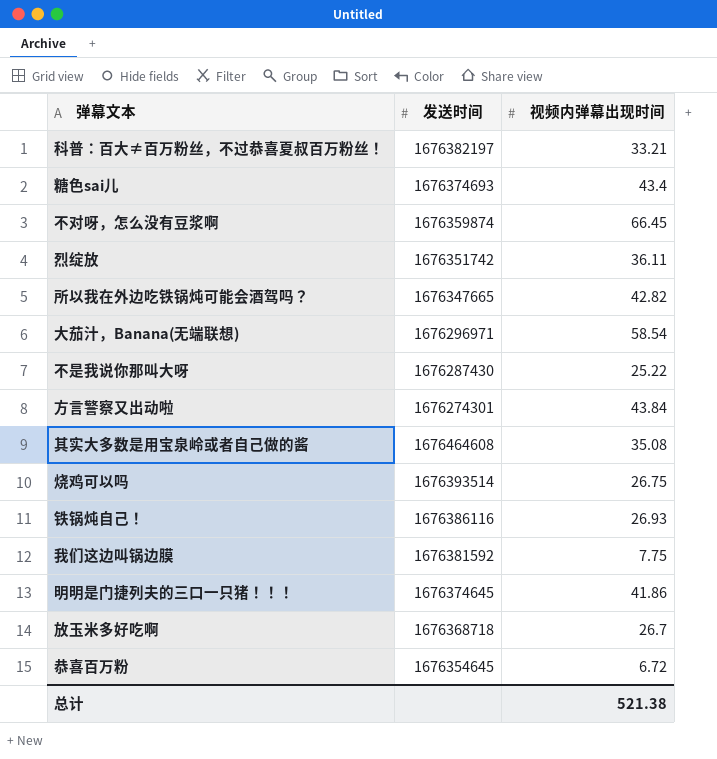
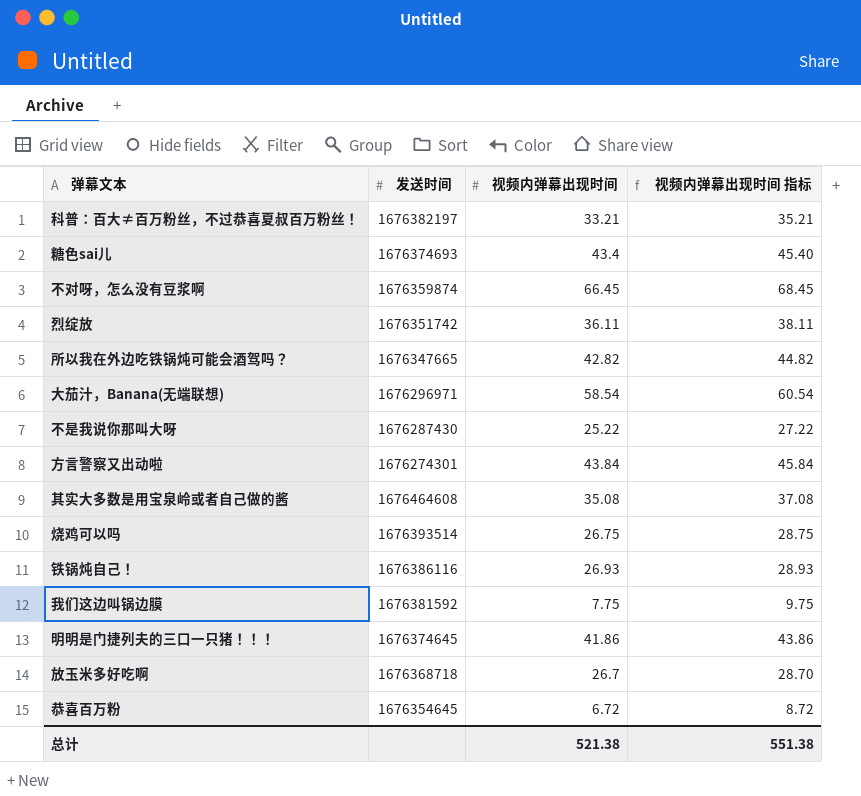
column 视频内弹幕出现时间 指标 | formula: none -> [视频内弹幕出现时间] + 2

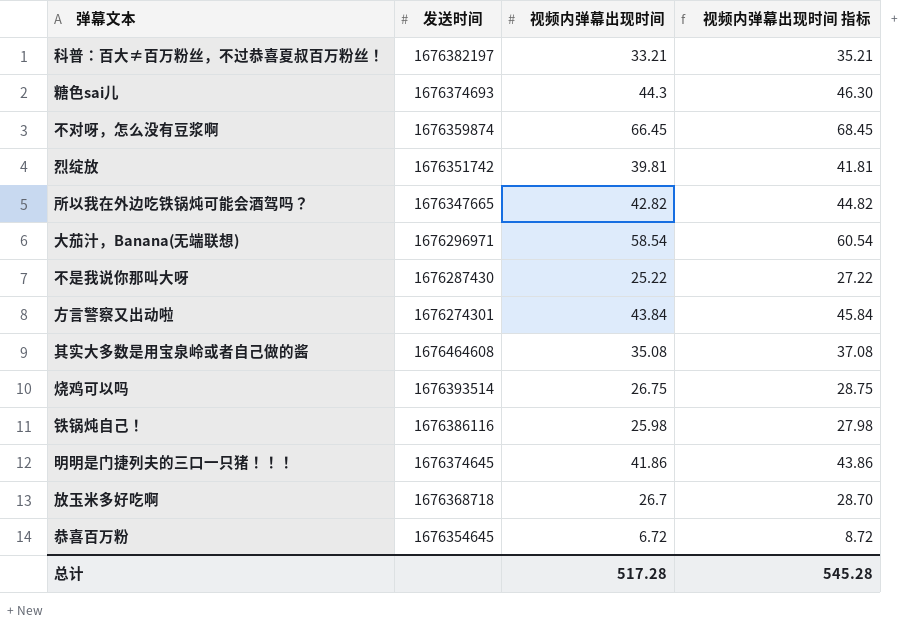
row 我们这边叫锅边膜: 1676381592 | 7.75 | 9.75 -> none
糖色sai儿 | 视频内弹幕出现时间: 43.4 -> 44.3
糖色sai儿 | 视频内弹幕出现时间 指标: 45.40 -> 46.30
烈绽放 | 视频内弹幕出现时间: 36.11 -> 39.81
烈绽放 | 视频内弹幕出现时间 指标: 38.11 -> 41.81
铁锅炖自己！ | 视频内弹幕出现时间: 26.93 -> 25.98
铁锅炖自己！ | 视频内弹幕出现时间 指标: 28.93 -> 27.98
总计 | 视频内弹幕出现时间: 521.38 -> 517.28
总计 | 视频内弹幕出现时间 指标: 551.38 -> 545.28

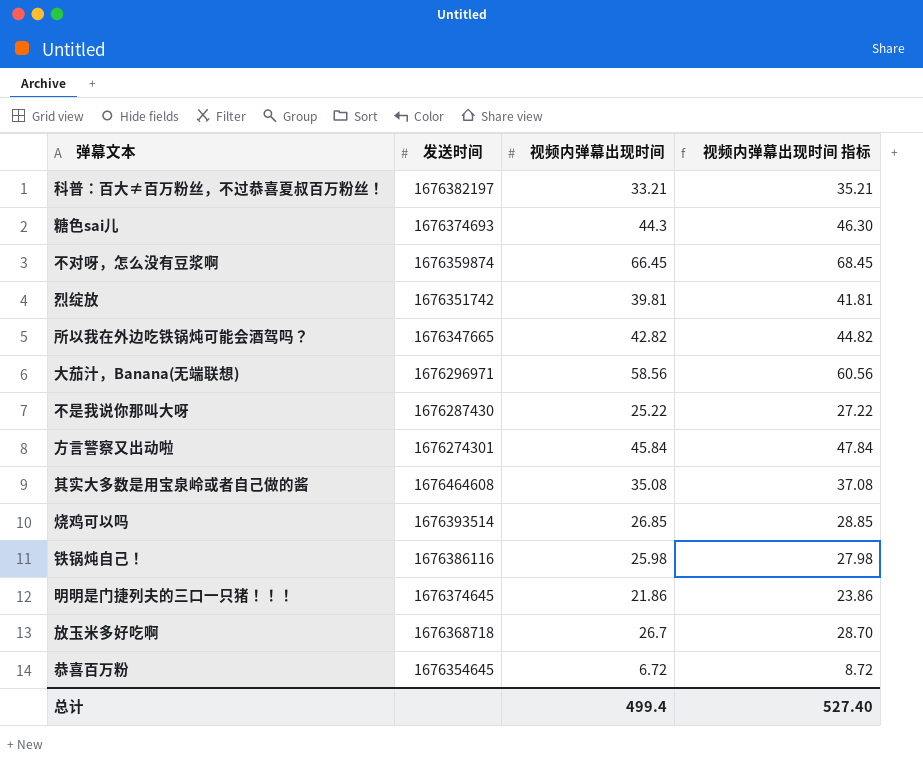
大茄汁，Banana(无端联想) | 视频内弹幕出现时间: 58.54 -> 58.56
大茄汁，Banana(无端联想) | 视频内弹幕出现时间 指标: 60.54 -> 60.56
方言警察又出动啦 | 视频内弹幕出现时间: 43.84 -> 45.84
方言警察又出动啦 | 视频内弹幕出现时间 指标: 45.84 -> 47.84
烧鸡可以吗 | 视频内弹幕出现时间: 26.75 -> 26.85
烧鸡可以吗 | 视频内弹幕出现时间 指标: 28.75 -> 28.85
明明是门捷列夫的三口一只猪！！！ | 视频内弹幕出现时间: 41.86 -> 21.86
明明是门捷列夫的三口一只猪！！！ | 视频内弹幕出现时间 指标: 43.86 -> 23.86
总计 | 视频内弹幕出现时间: 517.28 -> 499.4
总计 | 视频内弹幕出现时间 指标: 545.28 -> 527.40

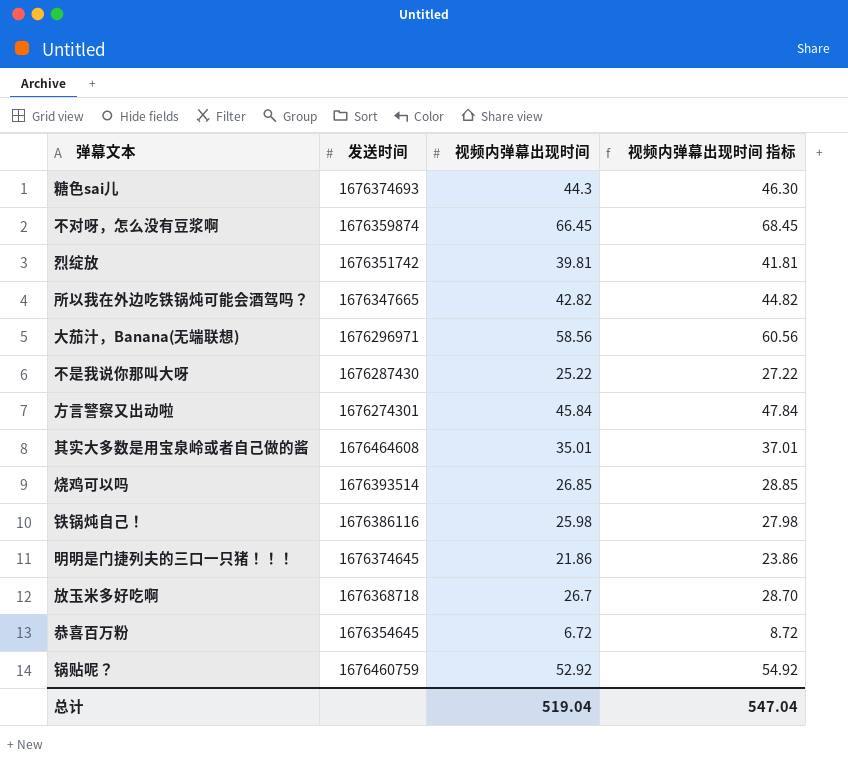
row 科普：百大≠百万粉丝，不过恭喜夏叔百万粉丝！: 1676382197 | 33.21 | 35.21 -> none
其实大多数是用宝泉岭或者自己做的酱 | 视频内弹幕出现时间: 35.08 -> 35.01
其实大多数是用宝泉岭或者自己做的酱 | 视频内弹幕出现时间 指标: 37.08 -> 37.01
row 锅贴呢？: none -> 1676460759 | 52.92 | 54.92
总计 | 视频内弹幕出现时间: 499.4 -> 519.04
总计 | 视频内弹幕出现时间 指标: 527.40 -> 547.04

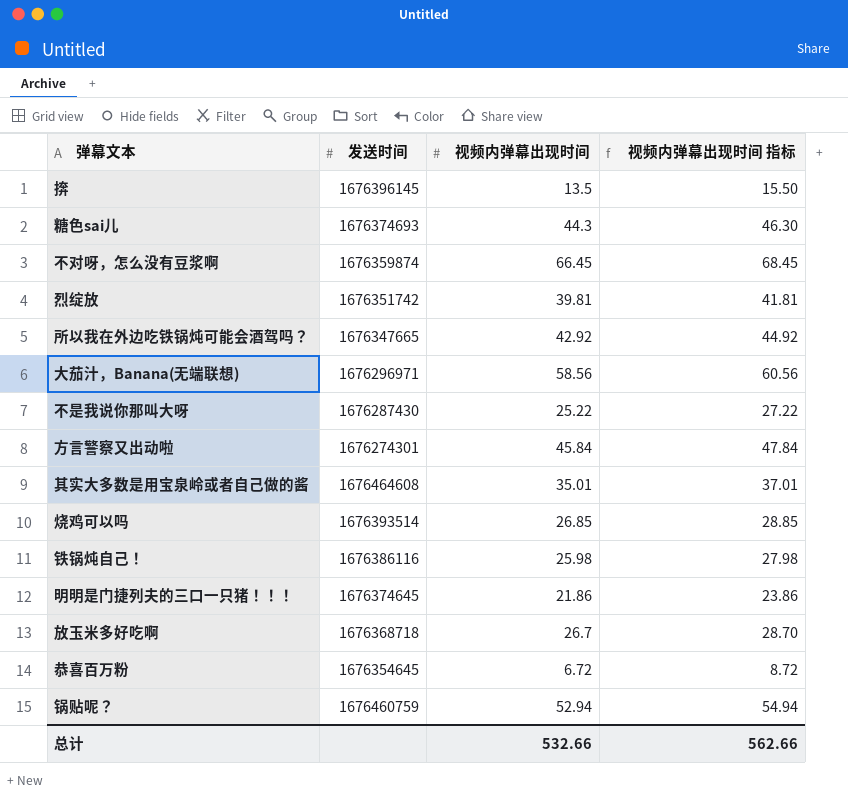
row 捹: none -> 1676396145 | 13.5 | 15.50
所以我在外边吃铁锅炖可能会酒驾吗？ | 视频内弹幕出现时间: 42.82 -> 42.92
所以我在外边吃铁锅炖可能会酒驾吗？ | 视频内弹幕出现时间 指标: 44.82 -> 44.92
锅贴呢？ | 视频内弹幕出现时间: 52.92 -> 52.94
锅贴呢？ | 视频内弹幕出现时间 指标: 54.92 -> 54.94
总计 | 视频内弹幕出现时间: 519.04 -> 532.66
总计 | 视频内弹幕出现时间 指标: 547.04 -> 562.66

